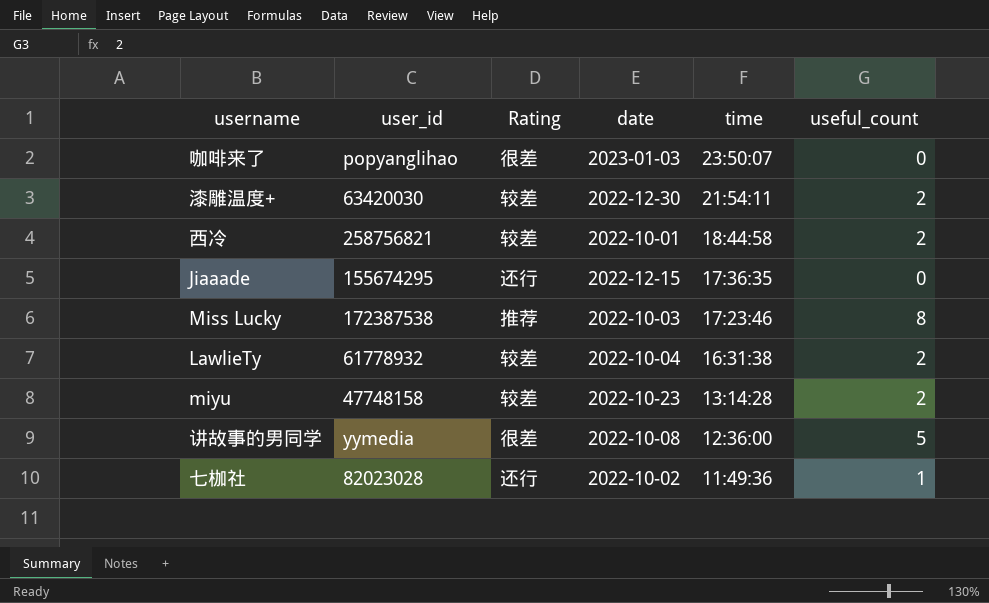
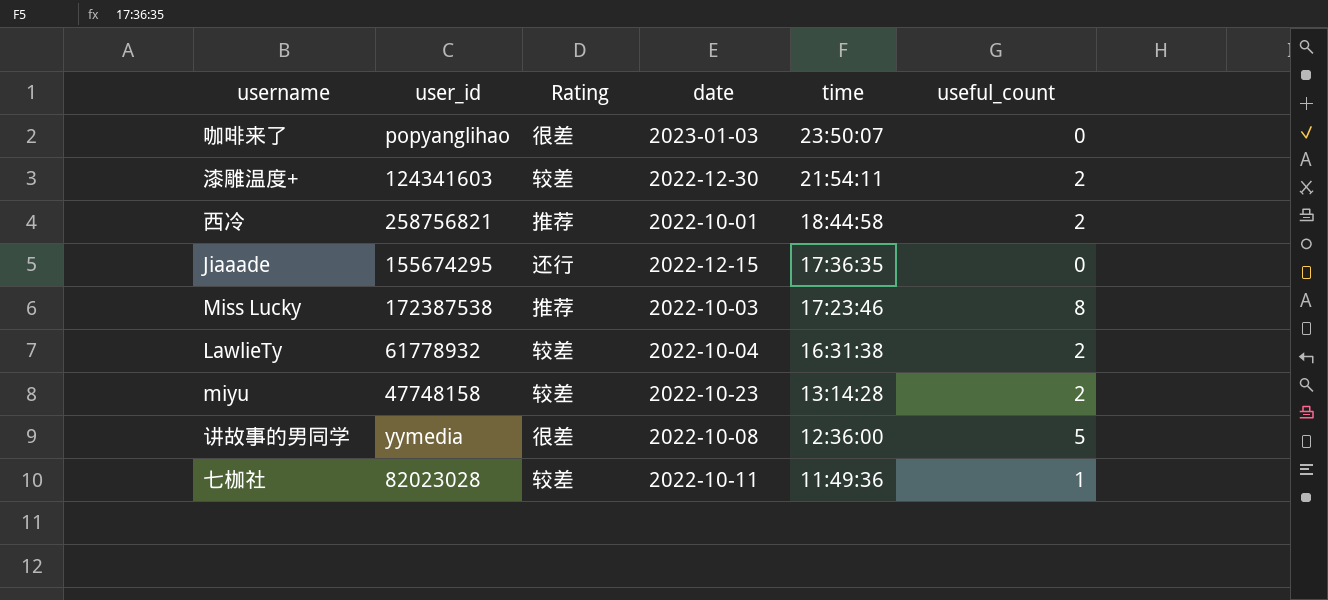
漆雕温度+ | user_id: 63420030 -> 124341603
西冷 | Rating: 较差 -> 推荐
七枷社 | Rating: 还行 -> 较差
七枷社 | date: 2022-10-02 -> 2022-10-11

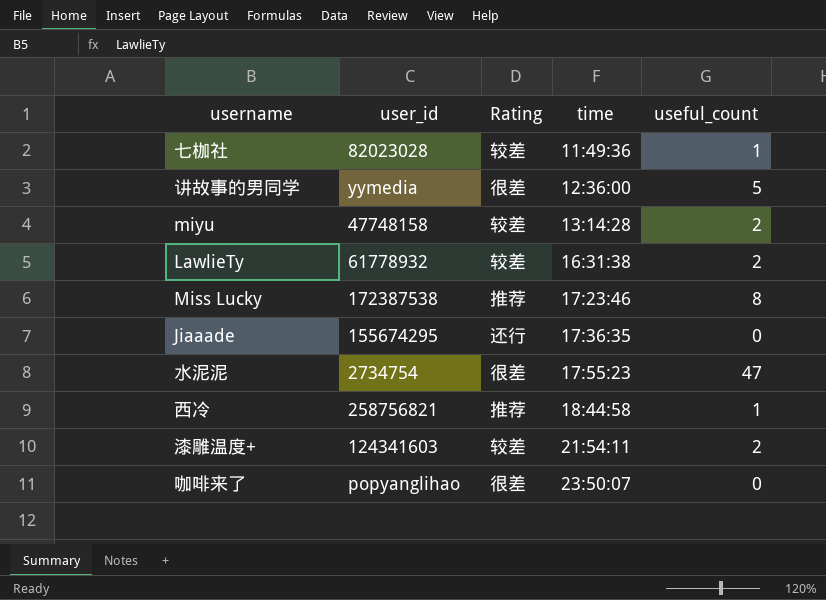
row order: time descending -> time ascending
column date | position: 4 -> none
row 水泥泥: none -> 2734754 | 很差 | 17:55:23 | 47
西冷 | useful_count: 2 -> 1

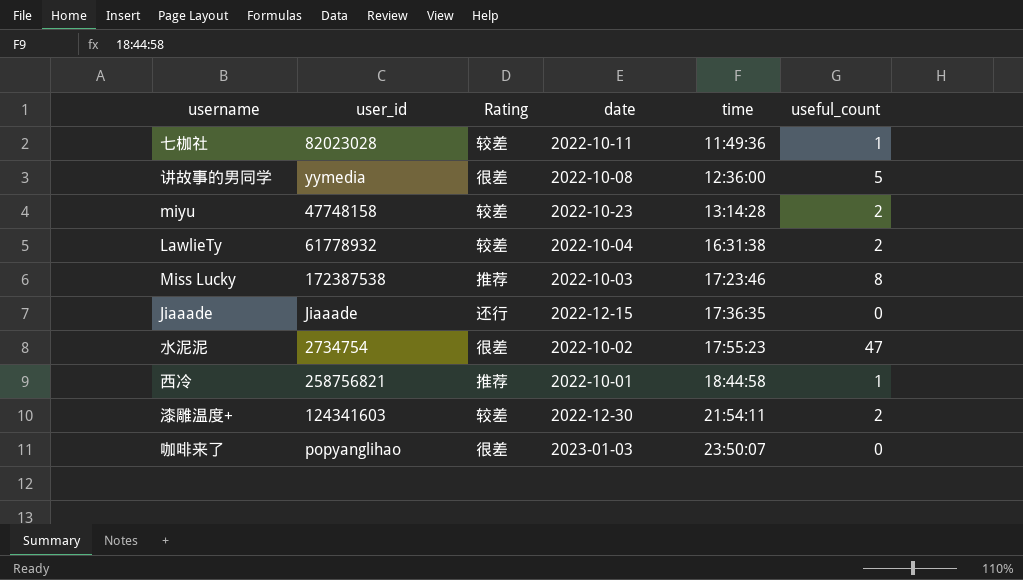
column date | position: none -> 4
Jiaaade | user_id: 155674295 -> Jiaaade

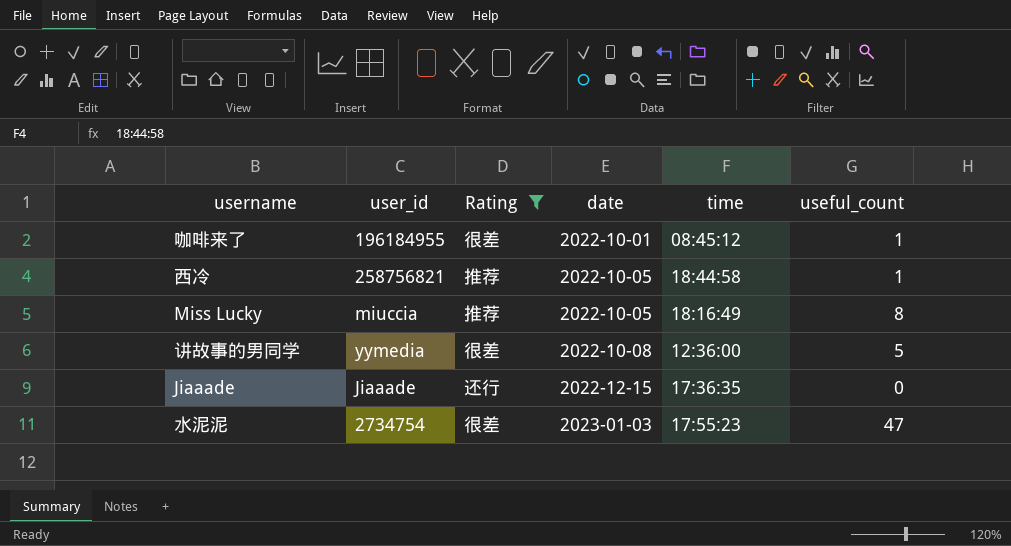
filter: none -> Rating != 较差
row order: time ascending -> date ascending
咖啡来了 | user_id: popyanglihao -> 196184955
咖啡来了 | date: 2023-01-03 -> 2022-10-01
咖啡来了 | time: 23:50:07 -> 08:45:12
咖啡来了 | useful_count: 0 -> 1
西冷 | date: 2022-10-01 -> 2022-10-05
Miss Lucky | user_id: 172387538 -> miuccia
Miss Lucky | date: 2022-10-03 -> 2022-10-05
Miss Lucky | time: 17:23:46 -> 18:16:49
水泥泥 | date: 2022-10-02 -> 2023-01-03

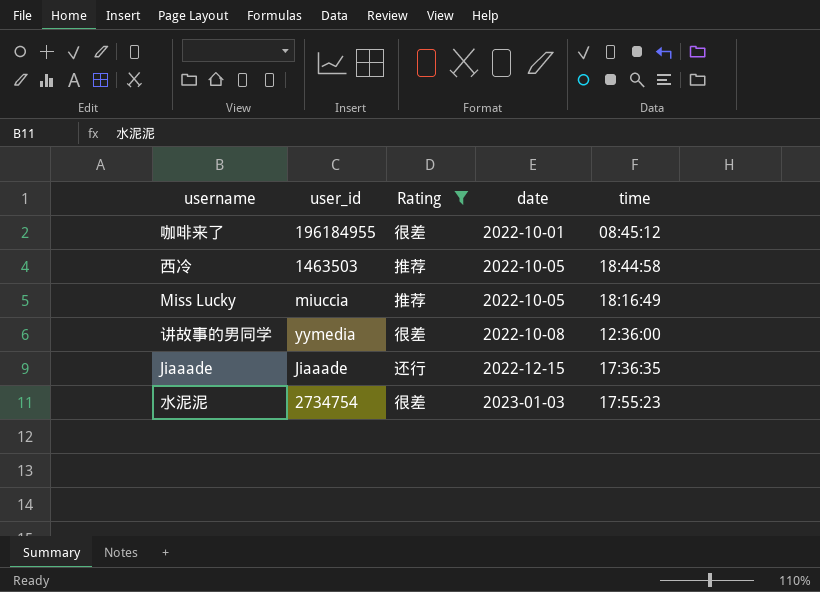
column useful_count | position: 6 -> none
西冷 | user_id: 258756821 -> 1463503

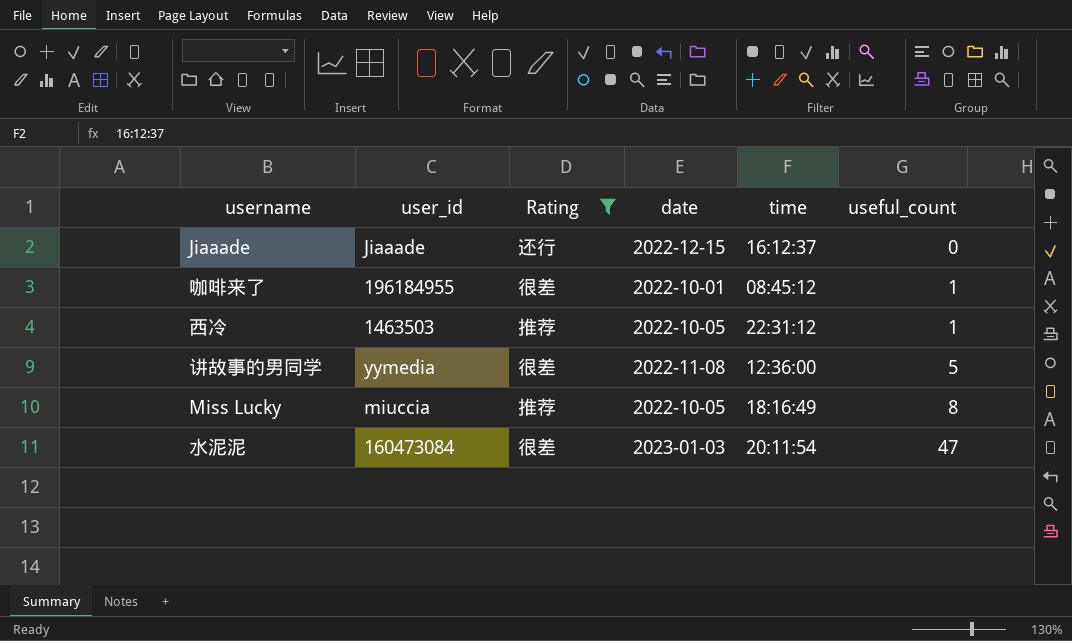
row order: date ascending -> useful_count ascending
column useful_count | position: none -> 6
Jiaaade | time: 17:36:35 -> 16:12:37
西冷 | time: 18:44:58 -> 22:31:12
讲故事的男同学 | date: 2022-10-08 -> 2022-11-08
水泥泥 | user_id: 2734754 -> 160473084
水泥泥 | time: 17:55:23 -> 20:11:54

